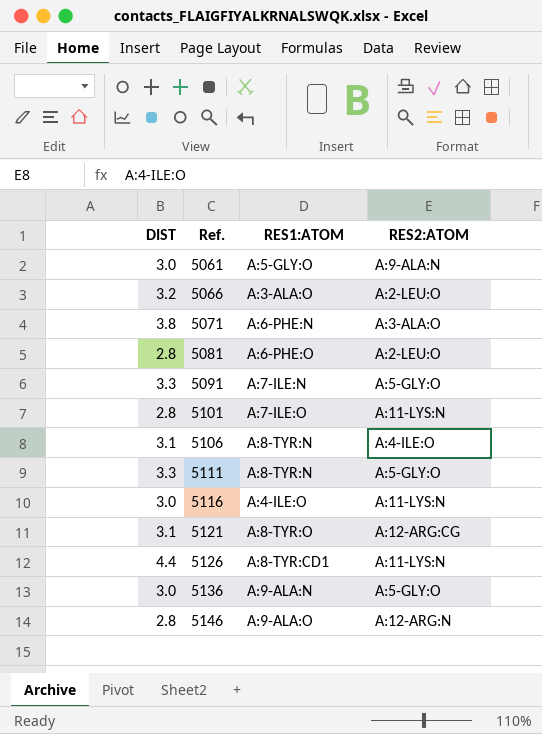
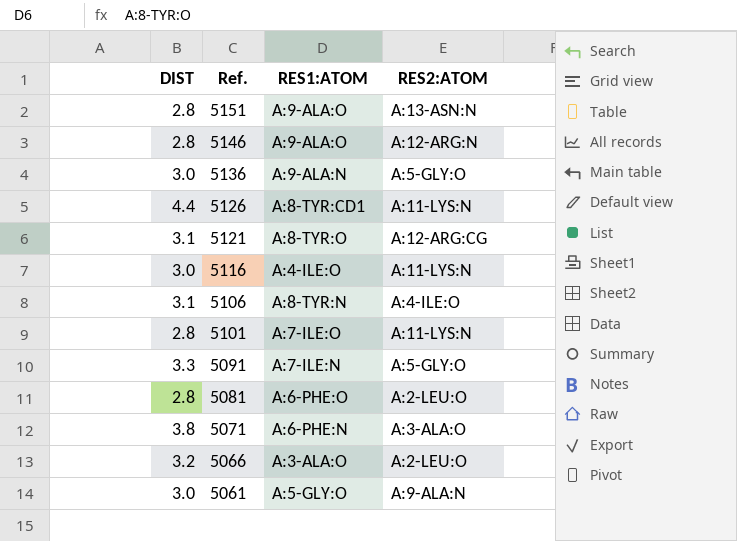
row order: Ref. ascending -> Ref. descending
row 5111: 3.3 | A:8-TYR:N | A:5-GLY:O -> none
row 5151: none -> 2.8 | A:9-ALA:O | A:13-ASN:N

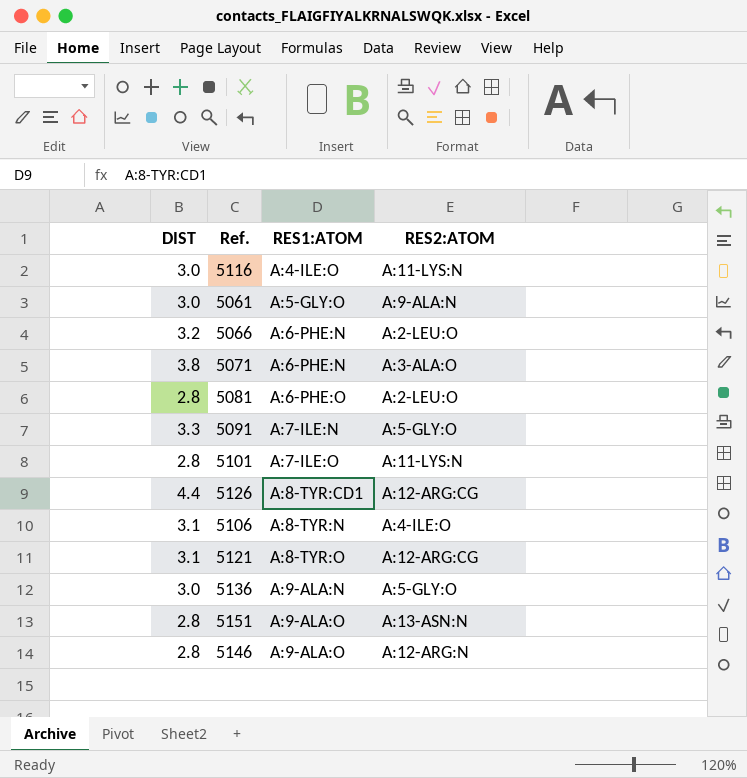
row order: Ref. descending -> RES1:ATOM ascending
5066 | RES1:ATOM: A:3-ALA:O -> A:6-PHE:N
5126 | RES2:ATOM: A:11-LYS:N -> A:12-ARG:CG

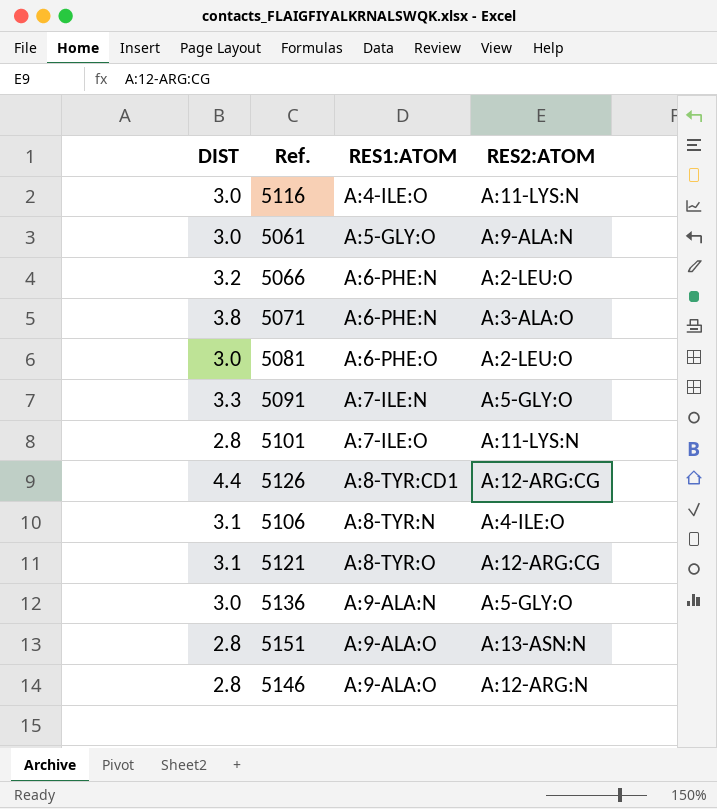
5081 | DIST: 2.8 -> 3.0

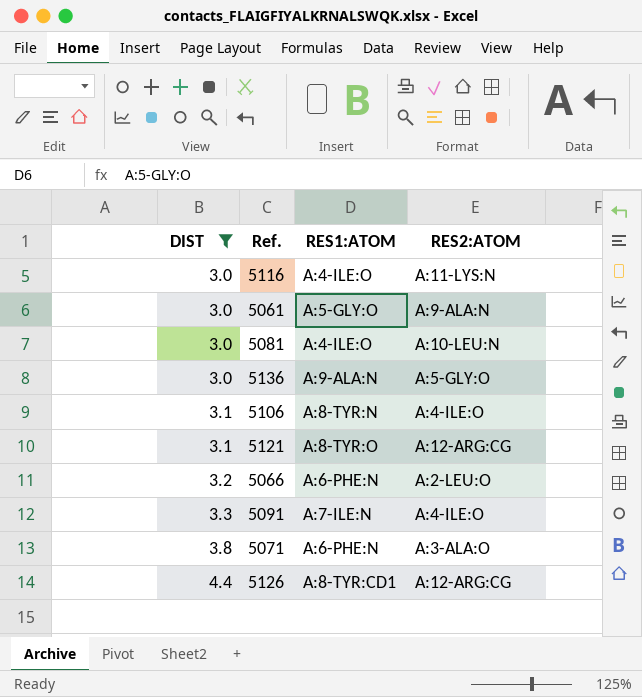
filter: none -> DIST != 2.8
row order: RES1:ATOM ascending -> DIST ascending
5081 | RES1:ATOM: A:6-PHE:O -> A:4-ILE:O
5081 | RES2:ATOM: A:2-LEU:O -> A:10-LEU:N
5091 | RES2:ATOM: A:5-GLY:O -> A:4-ILE:O

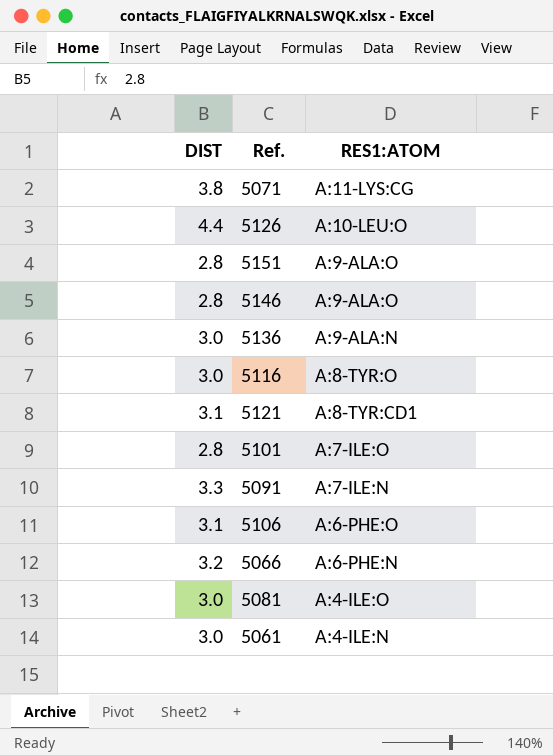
filter: DIST != 2.8 -> none
row order: DIST ascending -> RES1:ATOM descending
column RES2:ATOM | position: 4 -> none
5071 | RES1:ATOM: A:6-PHE:N -> A:11-LYS:CG
5126 | RES1:ATOM: A:8-TYR:CD1 -> A:10-LEU:O
5116 | RES1:ATOM: A:4-ILE:O -> A:8-TYR:O
5121 | RES1:ATOM: A:8-TYR:O -> A:8-TYR:CD1
5106 | RES1:ATOM: A:8-TYR:N -> A:6-PHE:O
5061 | RES1:ATOM: A:5-GLY:O -> A:4-ILE:N

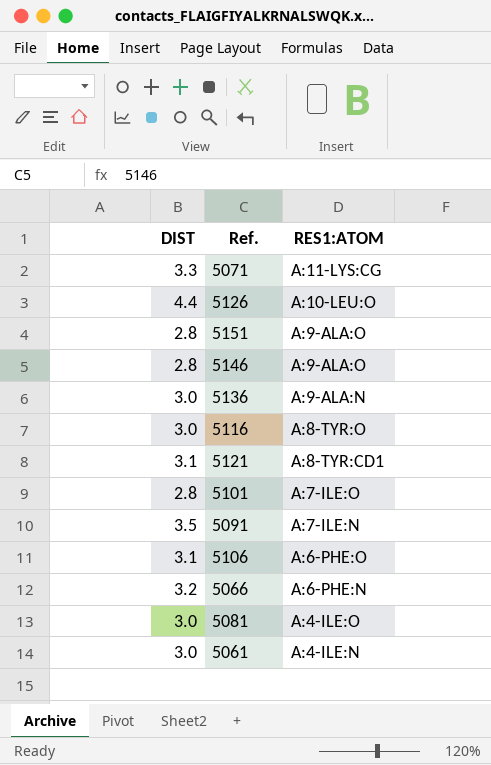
5071 | DIST: 3.8 -> 3.3
5091 | DIST: 3.3 -> 3.5

